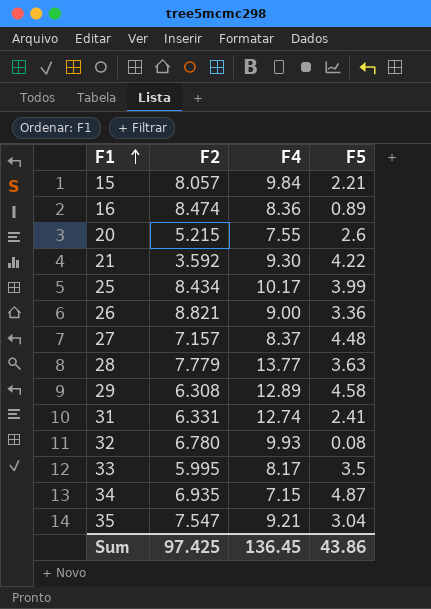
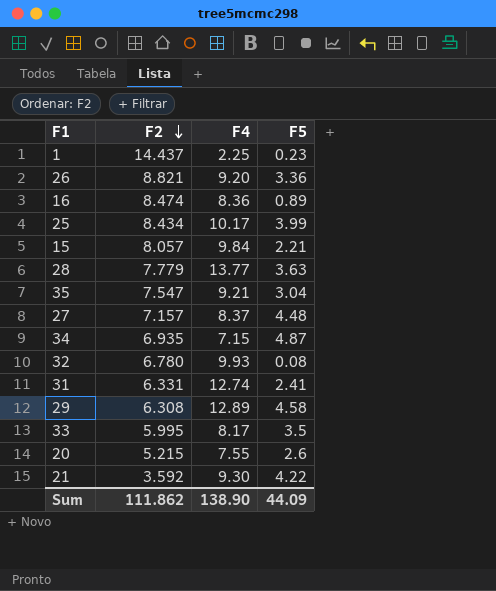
row order: F1 ascending -> F2 descending
row 1: none -> 14.437 | 2.25 | 0.23
26 | F4: 9.00 -> 9.20
Sum | F2: 97.425 -> 111.862
Sum | F4: 136.45 -> 138.90
Sum | F5: 43.86 -> 44.09

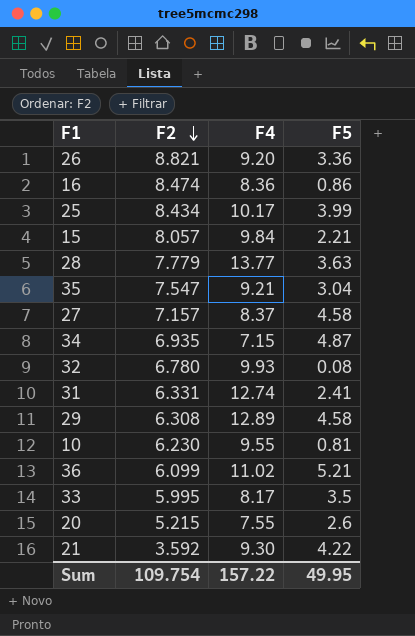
row 1: 14.437 | 2.25 | 0.23 -> none
16 | F5: 0.89 -> 0.86
27 | F5: 4.48 -> 4.58
row 10: none -> 6.230 | 9.55 | 0.81
row 36: none -> 6.099 | 11.02 | 5.21
Sum | F2: 111.862 -> 109.754
Sum | F4: 138.90 -> 157.22
Sum | F5: 44.09 -> 49.95

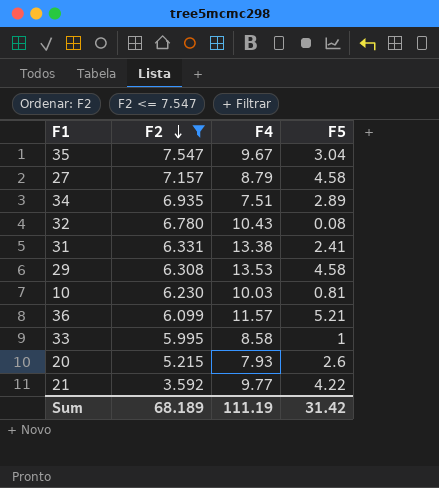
filter: none -> F2 <= 7.547
35 | F4: 9.21 -> 9.67
27 | F4: 8.37 -> 8.79
34 | F4: 7.15 -> 7.51
34 | F5: 4.87 -> 2.89
32 | F4: 9.93 -> 10.43
31 | F4: 12.74 -> 13.38
29 | F4: 12.89 -> 13.53
10 | F4: 9.55 -> 10.03
36 | F4: 11.02 -> 11.57
33 | F4: 8.17 -> 8.58
33 | F5: 3.5 -> 1
20 | F4: 7.55 -> 7.93
21 | F4: 9.30 -> 9.77
Sum | F2: 109.754 -> 68.189
Sum | F4: 157.22 -> 111.19
Sum | F5: 49.95 -> 31.42

